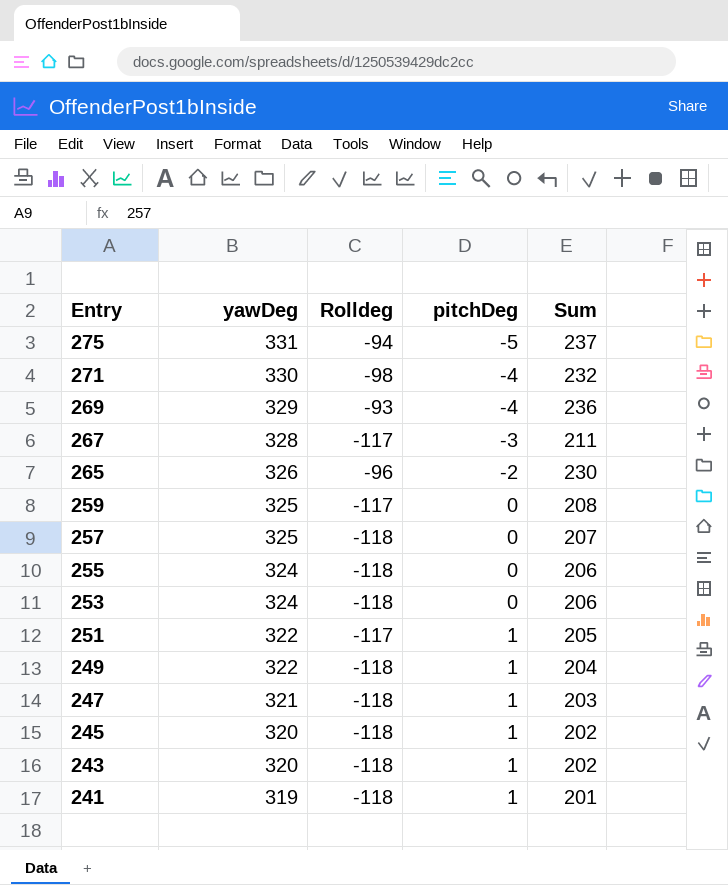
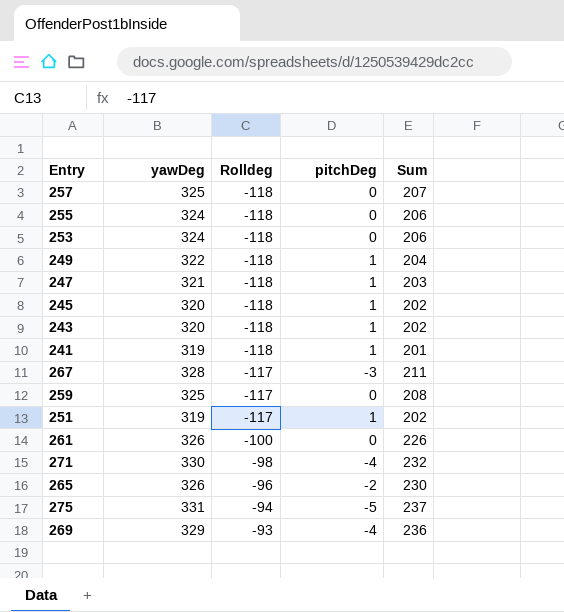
row order: Entry descending -> Rolldeg ascending
251 | yawDeg: 322 -> 319
251 | Sum: 205 -> 202
row 261: none -> 326 | -100 | 0 | 226

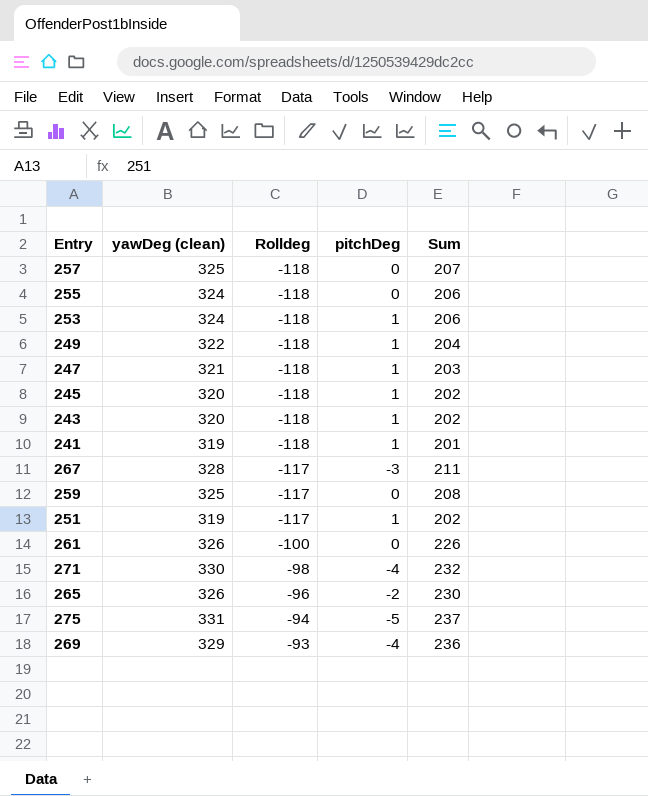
column name: yawDeg -> yawDeg (clean)
253 | pitchDeg: 0 -> 1

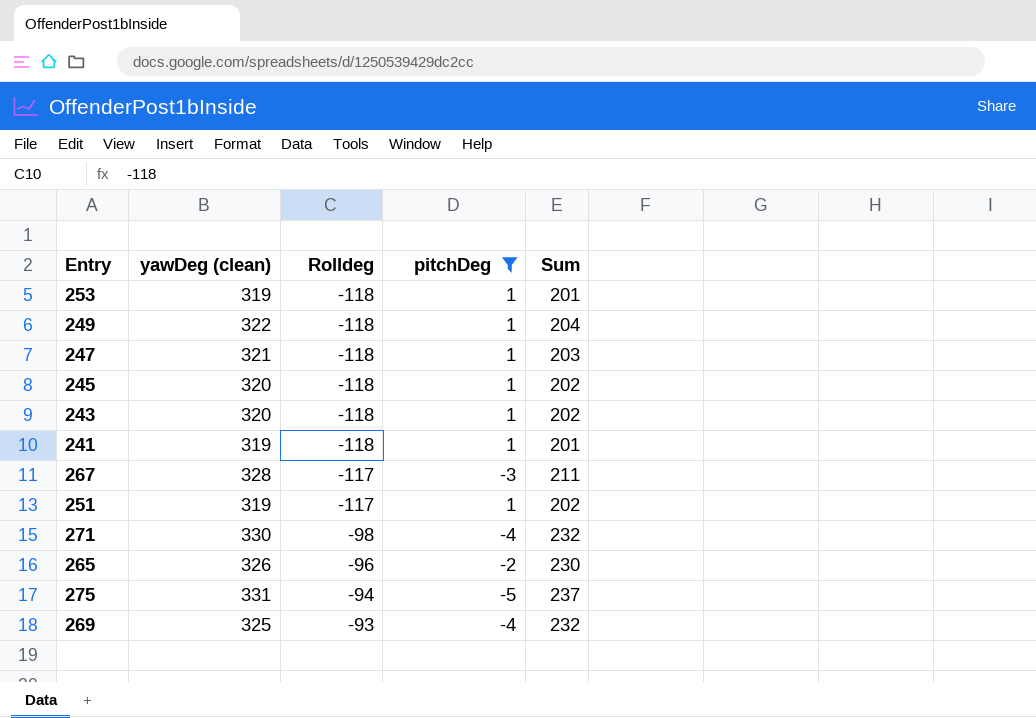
filter: none -> pitchDeg != 0
253 | yawDeg (clean): 324 -> 319
253 | Sum: 206 -> 201
269 | yawDeg (clean): 329 -> 325
269 | Sum: 236 -> 232

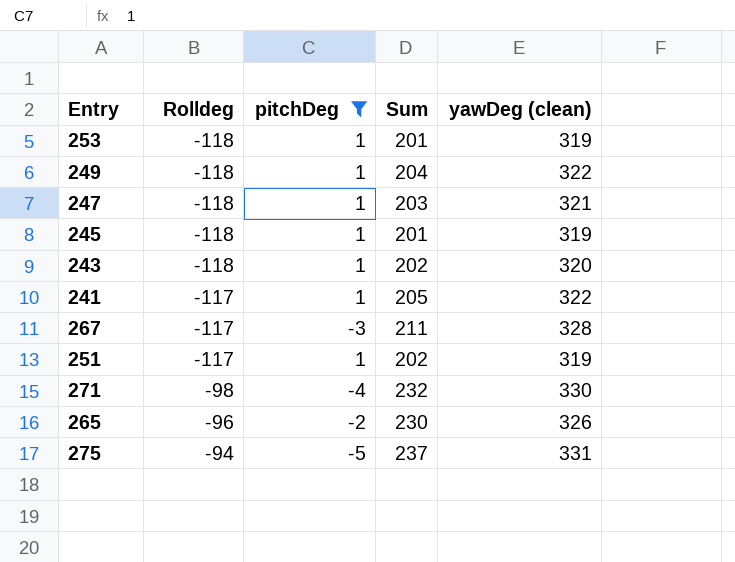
column yawDeg (clean) | position: 2 -> 5
row 269: 325 | -93 | -4 | 232 -> none
245 | Sum: 202 -> 201
245 | yawDeg (clean): 320 -> 319
241 | Rolldeg: -118 -> -117
241 | Sum: 201 -> 205
241 | yawDeg (clean): 319 -> 322

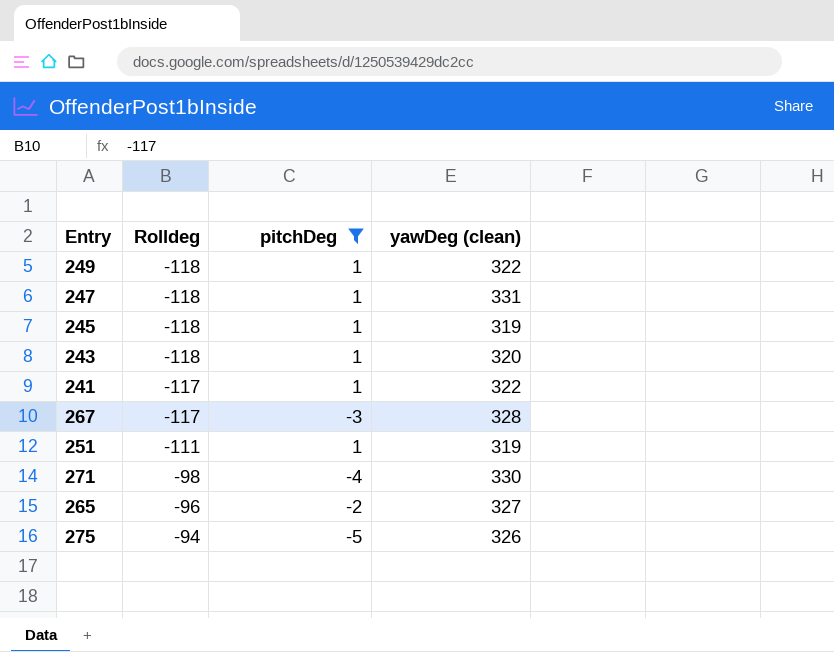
column Sum | formula: [Rolldeg] + [yawDeg (clean)] -> none
row 253: -118 | 1 | 201 | 319 -> none
247 | yawDeg (clean): 321 -> 331
251 | Rolldeg: -117 -> -111
265 | yawDeg (clean): 326 -> 327
275 | yawDeg (clean): 331 -> 326

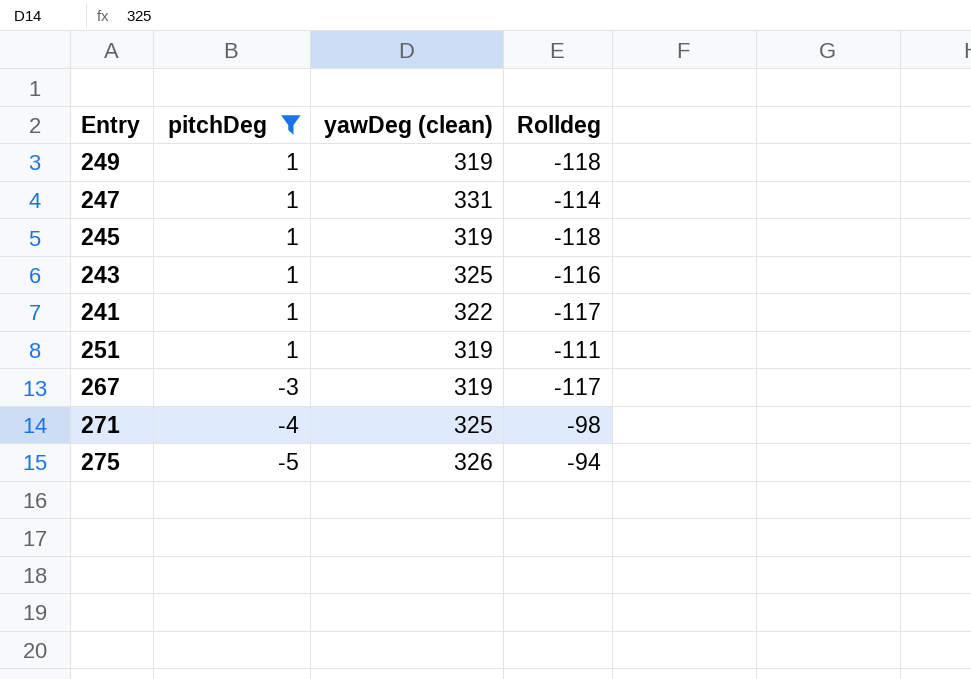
row order: Rolldeg ascending -> pitchDeg descending
column Rolldeg | position: 2 -> 4
row 265: -96 | -2 | 327 -> none
249 | yawDeg (clean): 322 -> 319
247 | Rolldeg: -118 -> -114
243 | yawDeg (clean): 320 -> 325
243 | Rolldeg: -118 -> -116
267 | yawDeg (clean): 328 -> 319
271 | yawDeg (clean): 330 -> 325

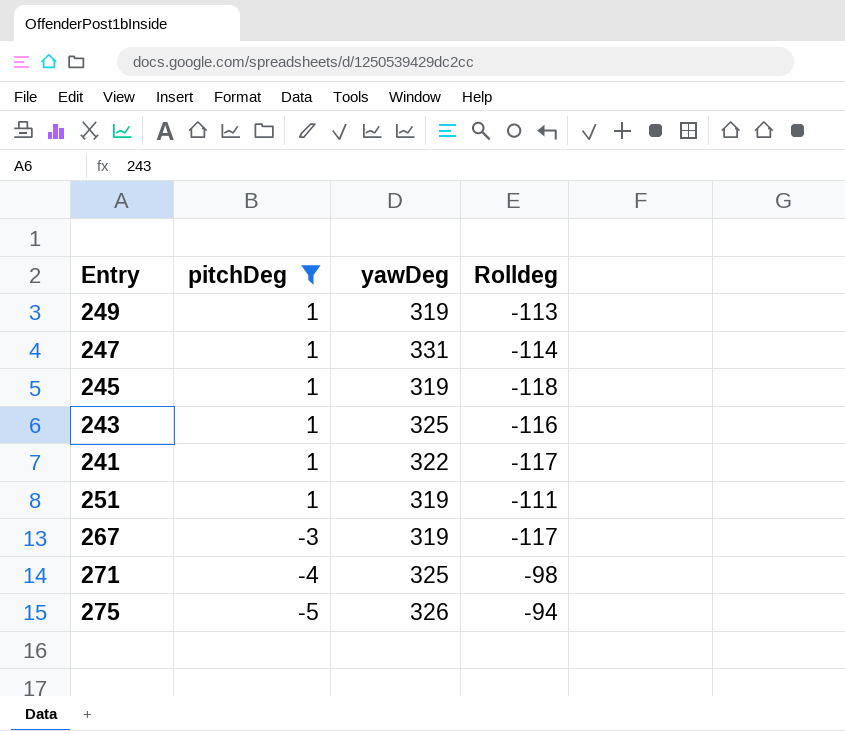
column name: yawDeg (clean) -> yawDeg
249 | Rolldeg: -118 -> -113

